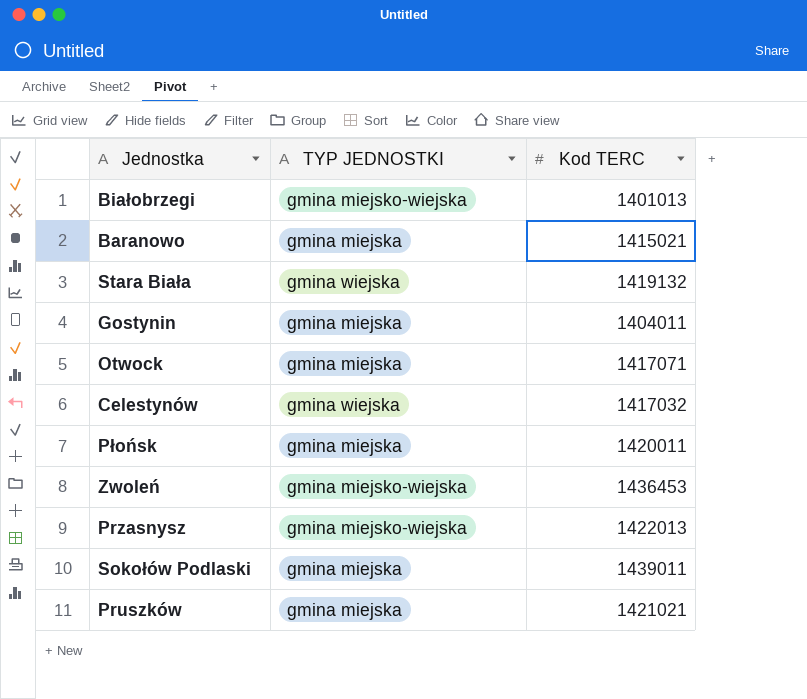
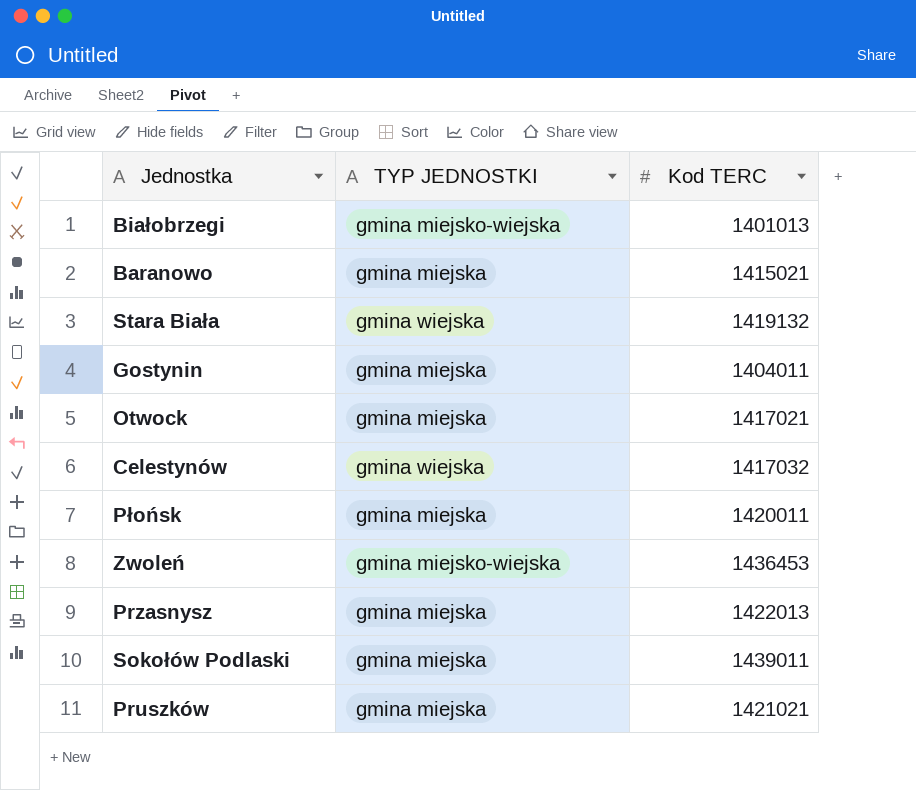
Otwock | Kod TERC: 1417071 -> 1417021
Przasnysz | TYP JEDNOSTKI: gmina miejsko-wiejska -> gmina miejska

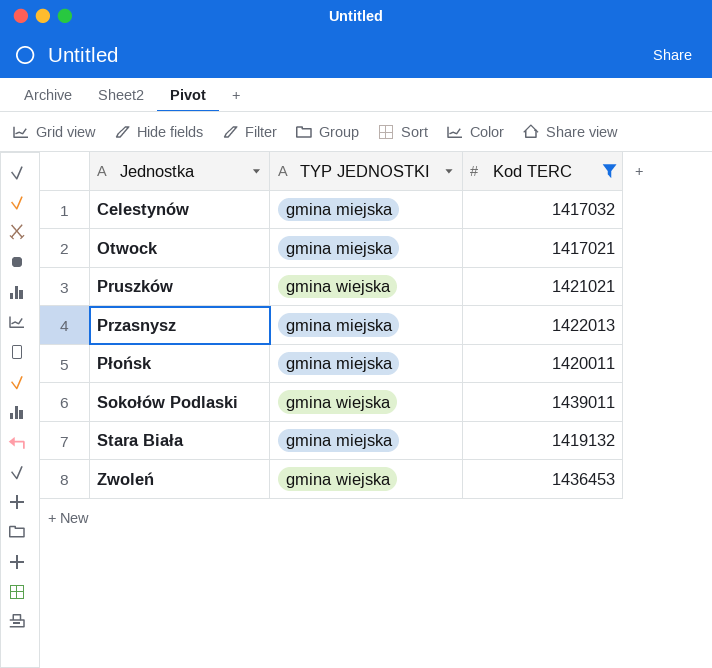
filter: none -> Kod TERC >= 1417021
row order: none -> Jednostka ascending
Celestynów | TYP JEDNOSTKI: gmina wiejska -> gmina miejska
Pruszków | TYP JEDNOSTKI: gmina miejska -> gmina wiejska
Sokołów Podlaski | TYP JEDNOSTKI: gmina miejska -> gmina wiejska
Stara Biała | TYP JEDNOSTKI: gmina wiejska -> gmina miejska
Zwoleń | TYP JEDNOSTKI: gmina miejsko-wiejska -> gmina wiejska

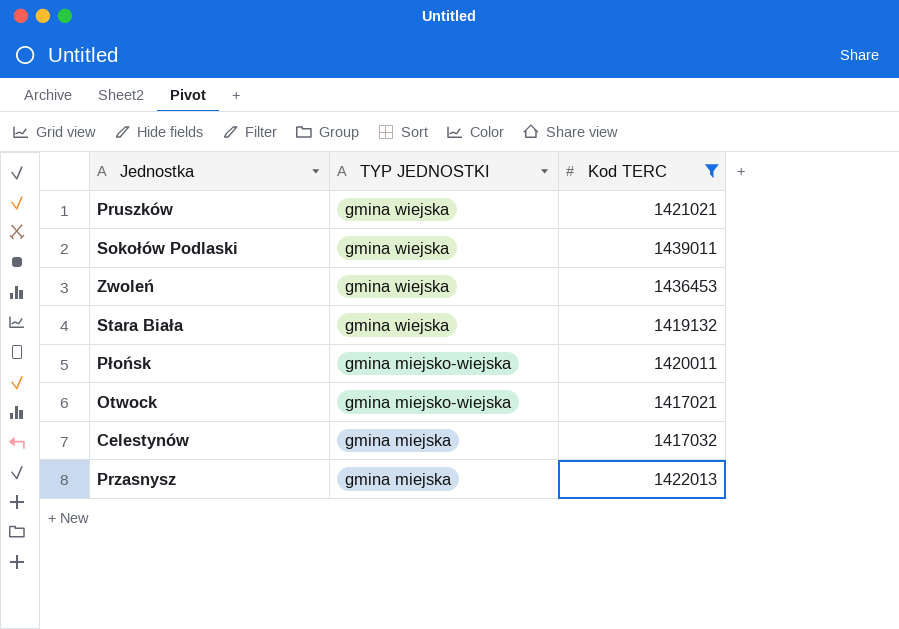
row order: Jednostka ascending -> TYP JEDNOSTKI descending
Stara Biała | TYP JEDNOSTKI: gmina miejska -> gmina wiejska
Płońsk | TYP JEDNOSTKI: gmina miejska -> gmina miejsko-wiejska
Otwock | TYP JEDNOSTKI: gmina miejska -> gmina miejsko-wiejska

